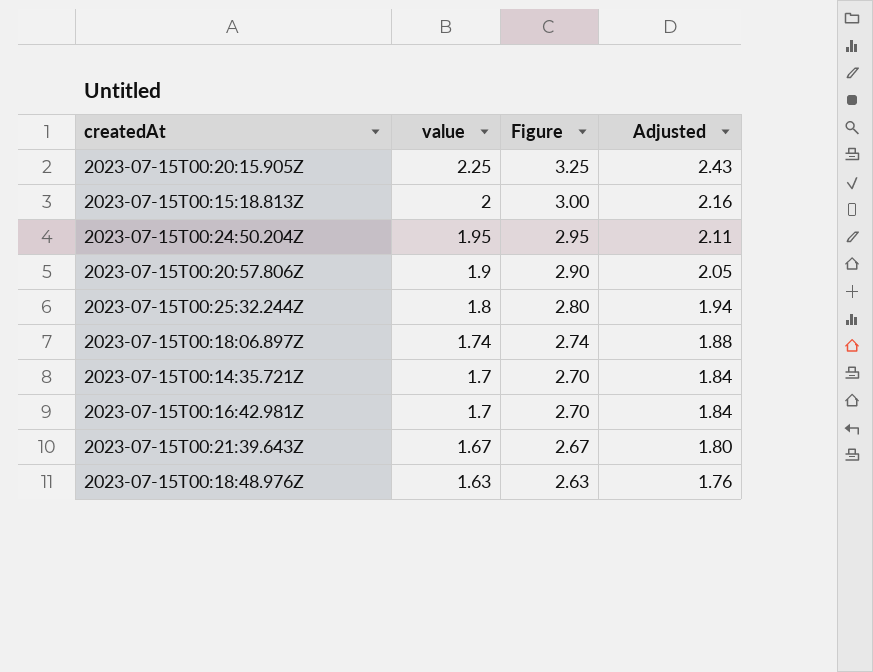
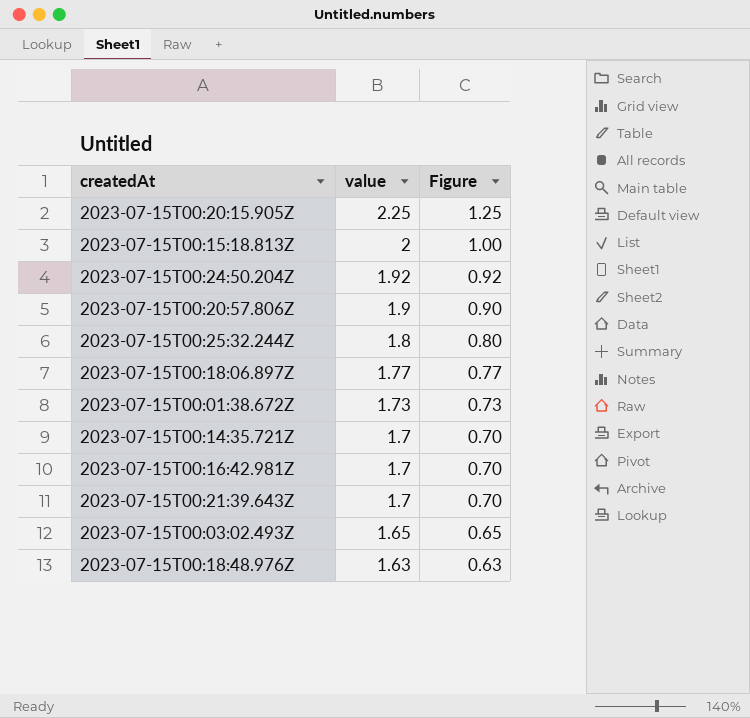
column Adjusted | formula: [value] * 1.08 -> none
column Figure | formula: [value] + 1 -> [value] - 1
2023-07-15T00:24:50.204Z | value: 1.95 -> 1.92
2023-07-15T00:18:06.897Z | value: 1.74 -> 1.77
row 2023-07-15T00:01:38.672Z: none -> 1.73 | 0.73
2023-07-15T00:21:39.643Z | value: 1.67 -> 1.7
row 2023-07-15T00:03:02.493Z: none -> 1.65 | 0.65

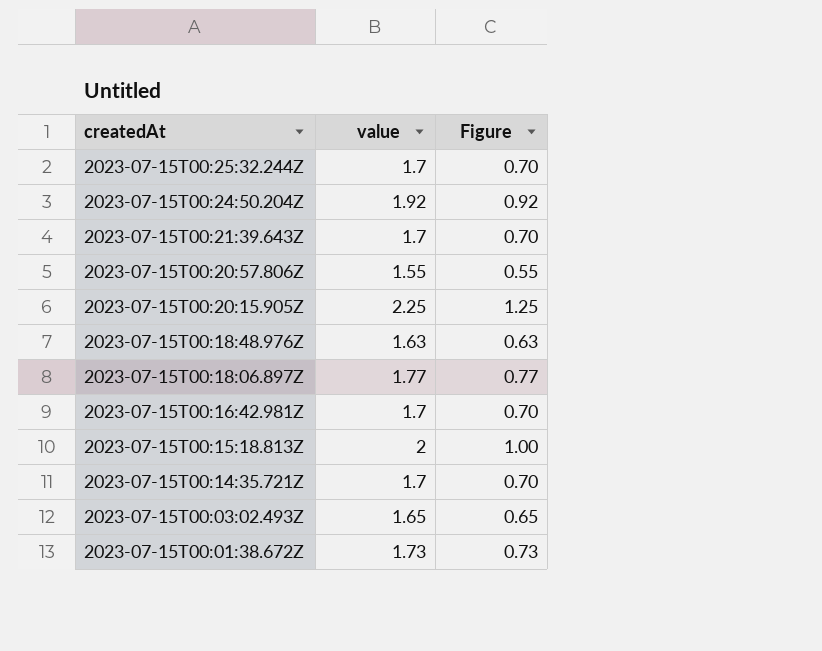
row order: value descending -> createdAt descending
2023-07-15T00:25:32.244Z | value: 1.8 -> 1.7
2023-07-15T00:25:32.244Z | Figure: 0.80 -> 0.70
2023-07-15T00:20:57.806Z | value: 1.9 -> 1.55
2023-07-15T00:20:57.806Z | Figure: 0.90 -> 0.55

